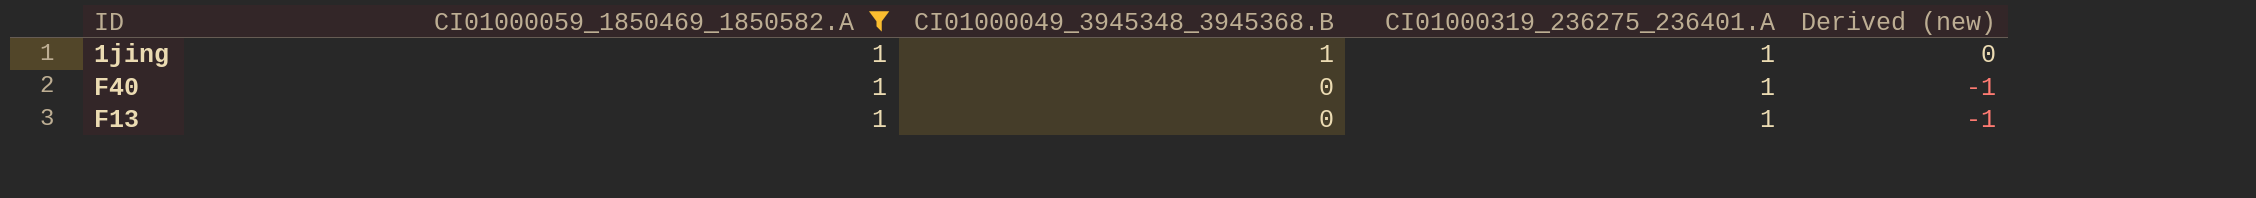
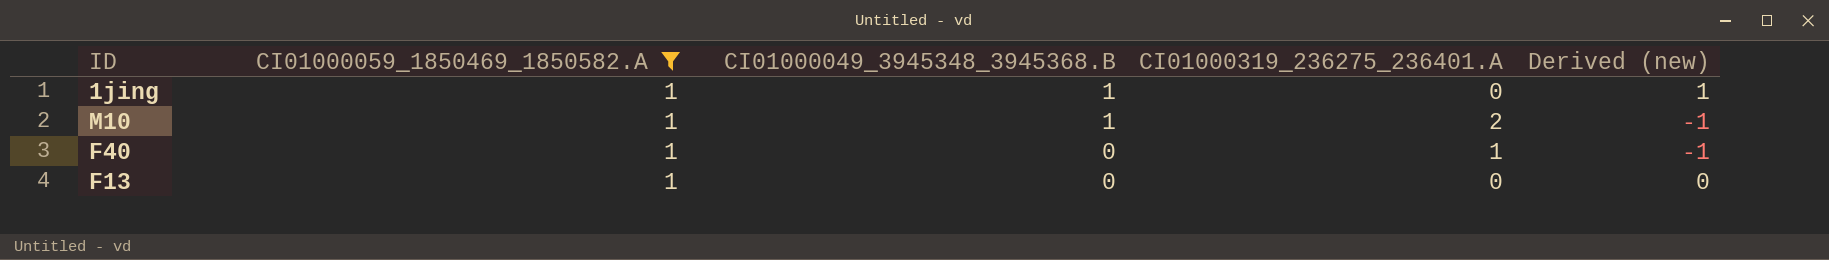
1jing | CI01000319_236275_236401.A: 1 -> 0
1jing | Derived (new): 0 -> 1
row M10: none -> 1 | 1 | 2 | -1
F13 | CI01000319_236275_236401.A: 1 -> 0
F13 | Derived (new): -1 -> 0

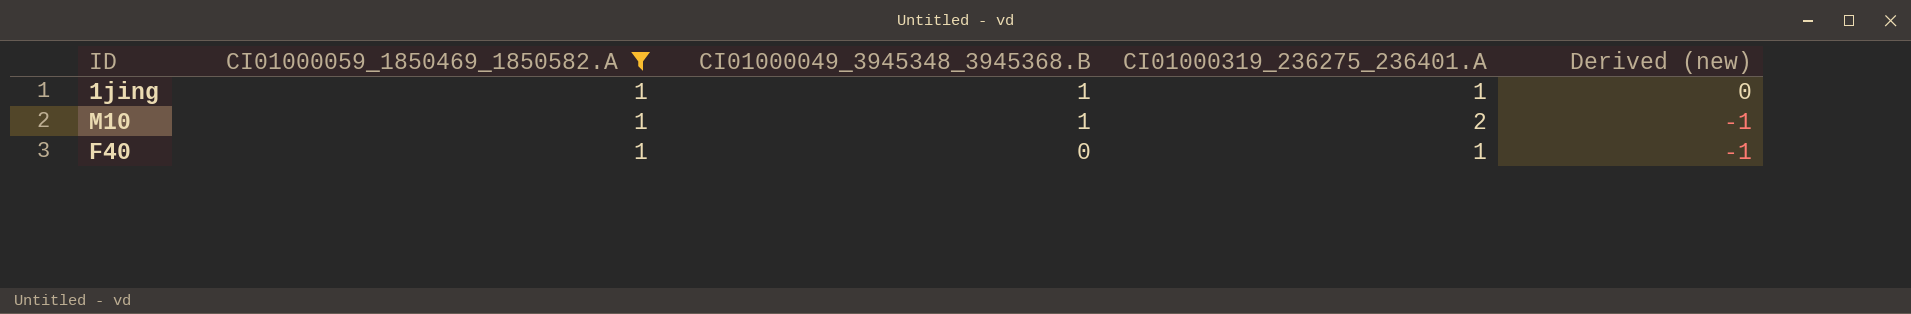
row F13: 1 | 0 | 0 | 0 -> none
1jing | CI01000319_236275_236401.A: 0 -> 1
1jing | Derived (new): 1 -> 0

